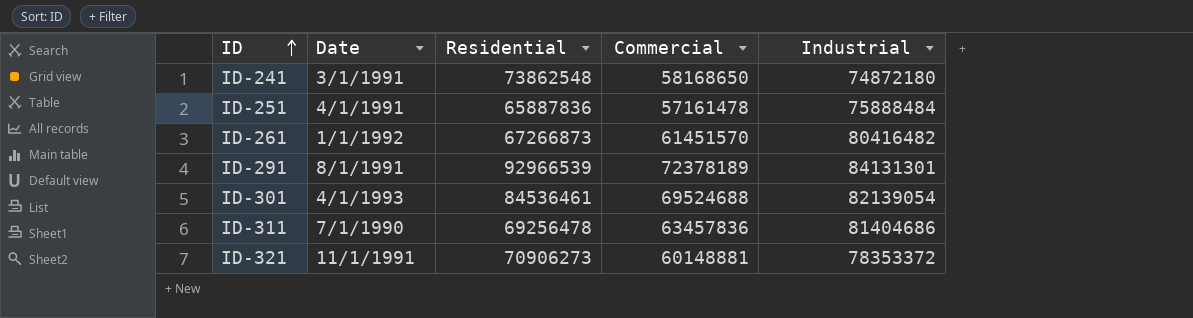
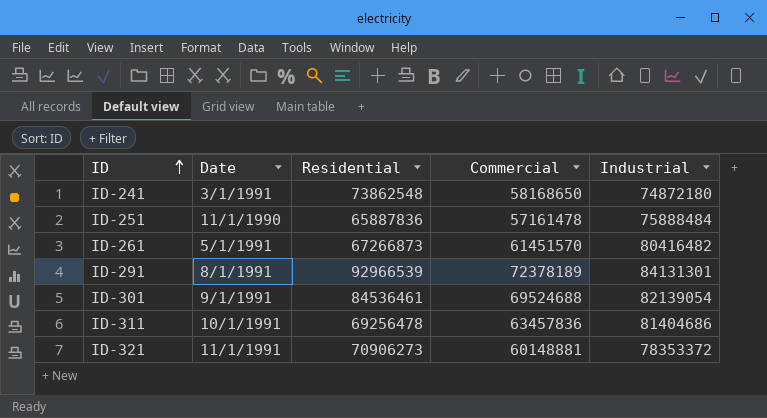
ID-251 | Date: 4/1/1991 -> 11/1/1990
ID-261 | Date: 1/1/1992 -> 5/1/1991
ID-301 | Date: 4/1/1993 -> 9/1/1991
ID-311 | Date: 7/1/1990 -> 10/1/1991

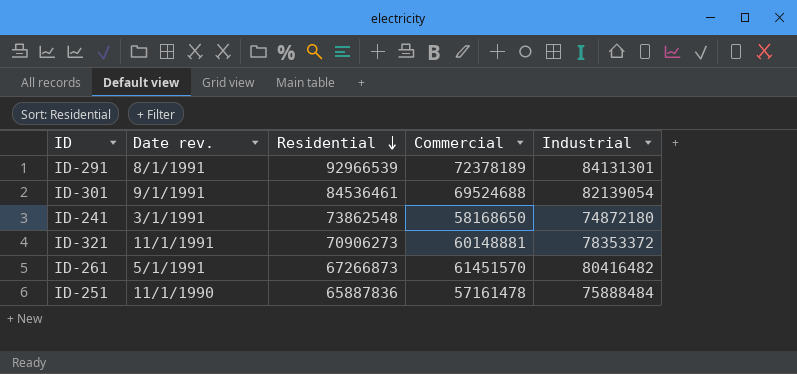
row order: ID ascending -> Residential descending
column name: Date -> Date rev.
row ID-311: 10/1/1991 | 69256478 | 63457836 | 81404686 -> none

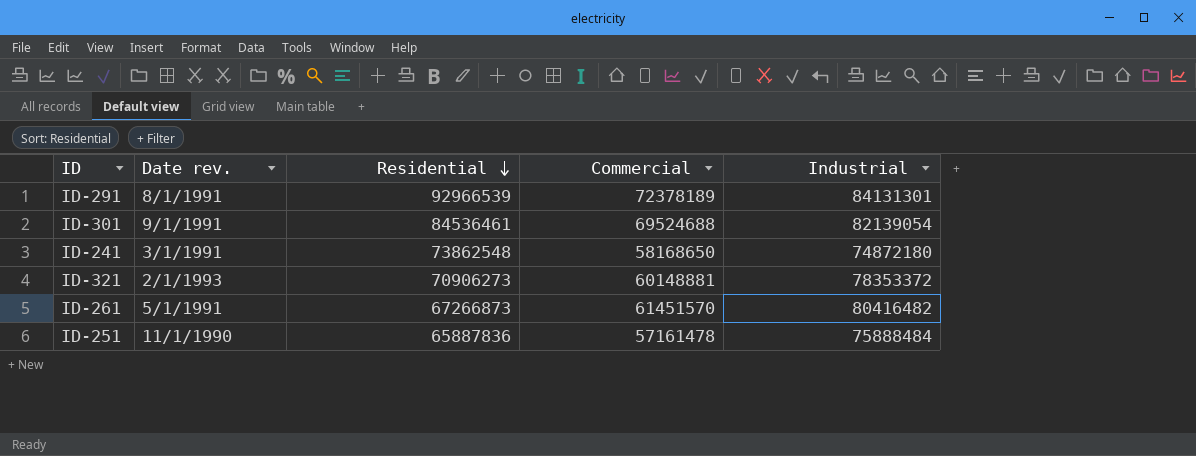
ID-321 | Date rev.: 11/1/1991 -> 2/1/1993

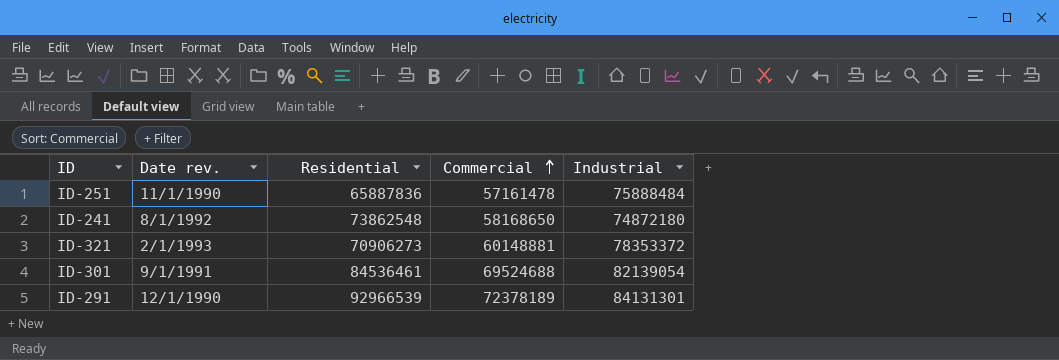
row order: Residential descending -> Commercial ascending
row ID-261: 5/1/1991 | 67266873 | 61451570 | 80416482 -> none
ID-241 | Date rev.: 3/1/1991 -> 8/1/1992
ID-291 | Date rev.: 8/1/1991 -> 12/1/1990

